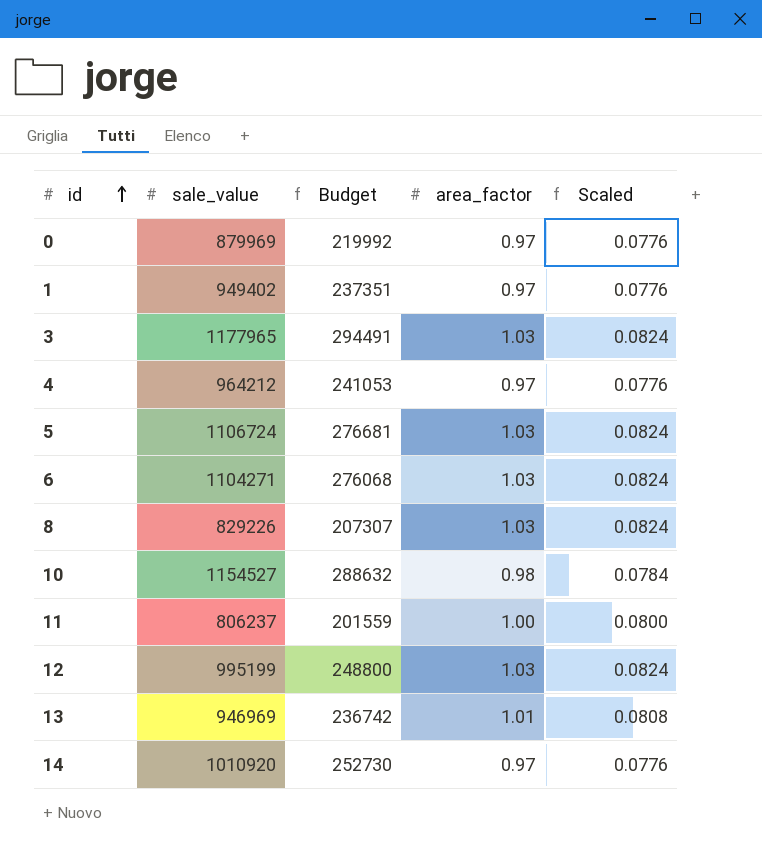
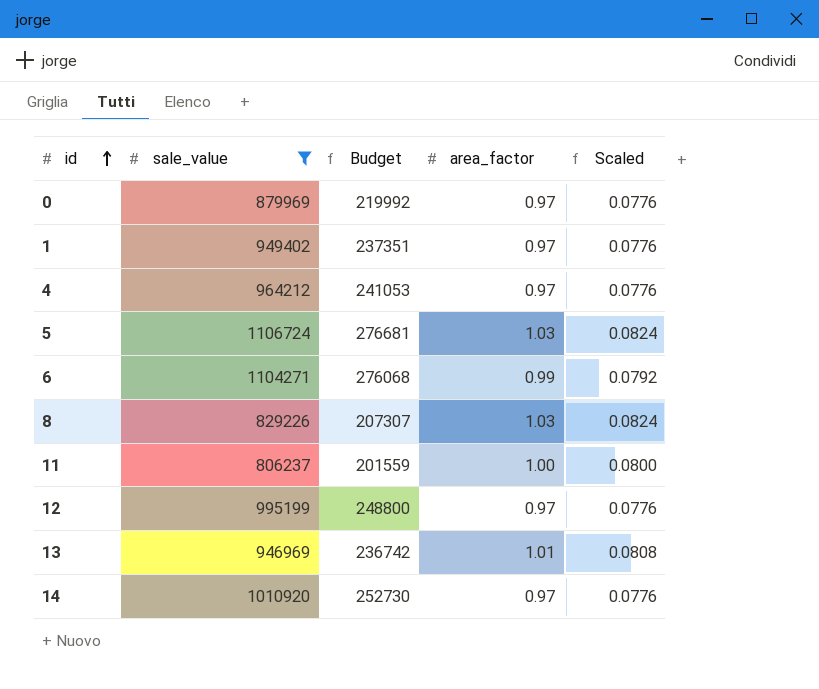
filter: none -> sale_value <= 1106724
6 | area_factor: 1.03 -> 0.99
6 | Scaled: 0.0824 -> 0.0792
12 | area_factor: 1.03 -> 0.97
12 | Scaled: 0.0824 -> 0.0776

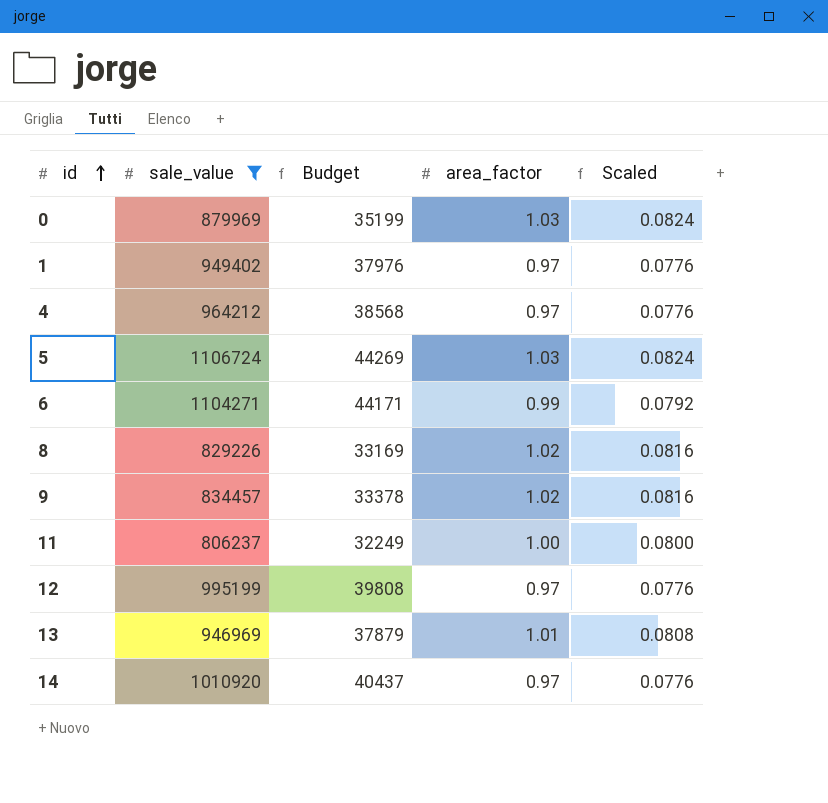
column Budget | formula: [sale_value] * 0.25 -> [sale_value] * 0.04
0 | area_factor: 0.97 -> 1.03
0 | Scaled: 0.0776 -> 0.0824
8 | area_factor: 1.03 -> 1.02
8 | Scaled: 0.0824 -> 0.0816
row 9: none -> 834457 | 33378 | 1.02 | 0.0816

